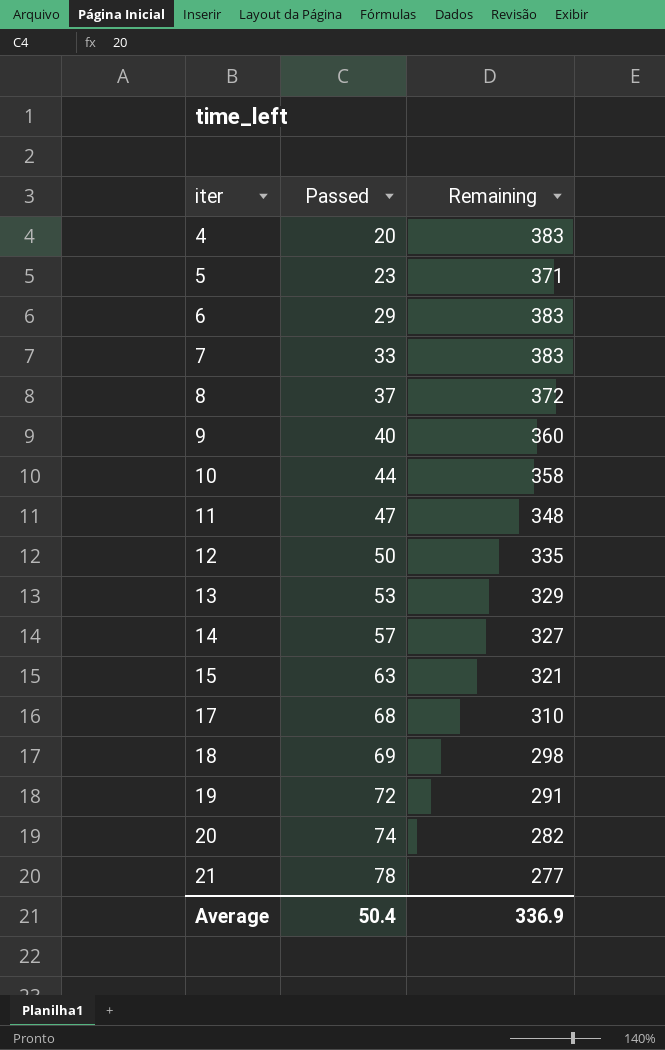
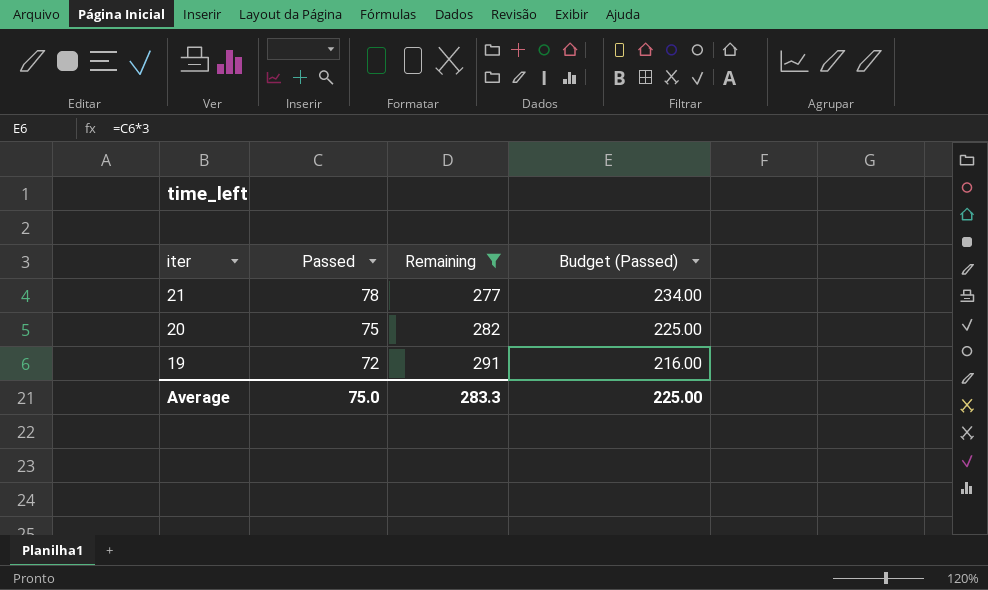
filter: none -> Remaining <= 291
row order: iter ascending -> iter descending
column Budget (Passed) | formula: none -> [Passed] * 3
20 | Passed: 74 -> 75
Average | Passed: 50.4 -> 75.0
Average | Remaining: 336.9 -> 283.3

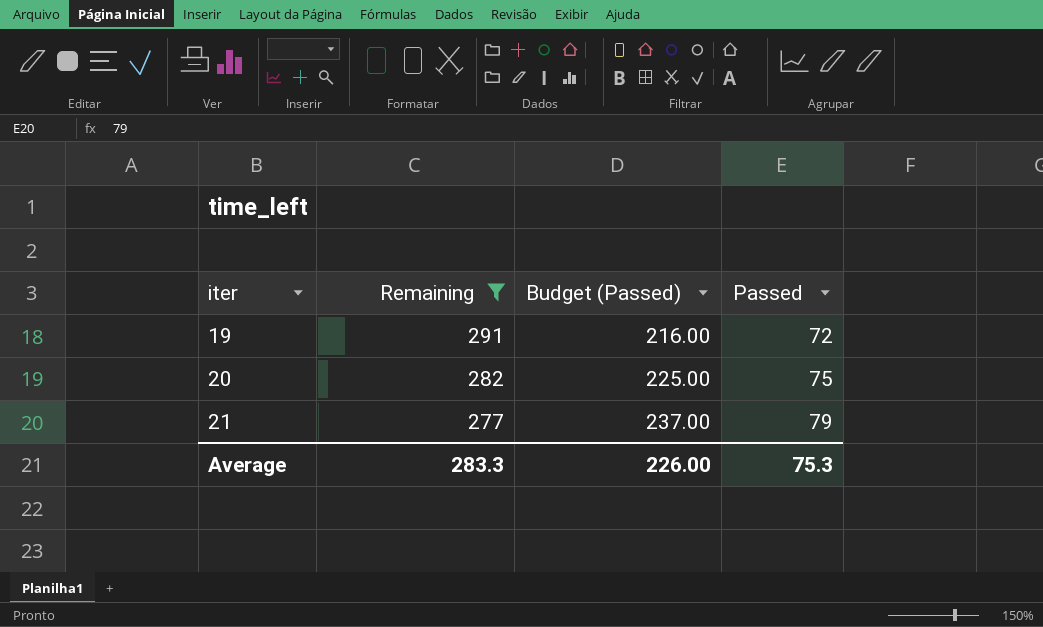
row order: iter descending -> iter ascending
column Passed | position: 2 -> 4
21 | Budget (Passed): 234.00 -> 237.00
21 | Passed: 78 -> 79
Average | Budget (Passed): 225.00 -> 226.00
Average | Passed: 75.0 -> 75.3

